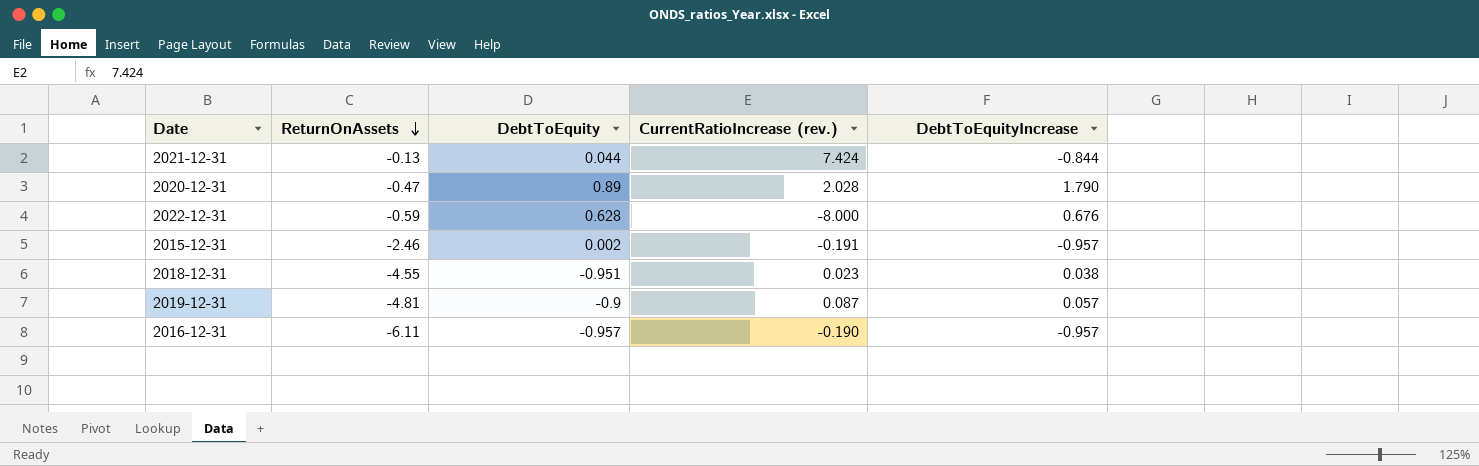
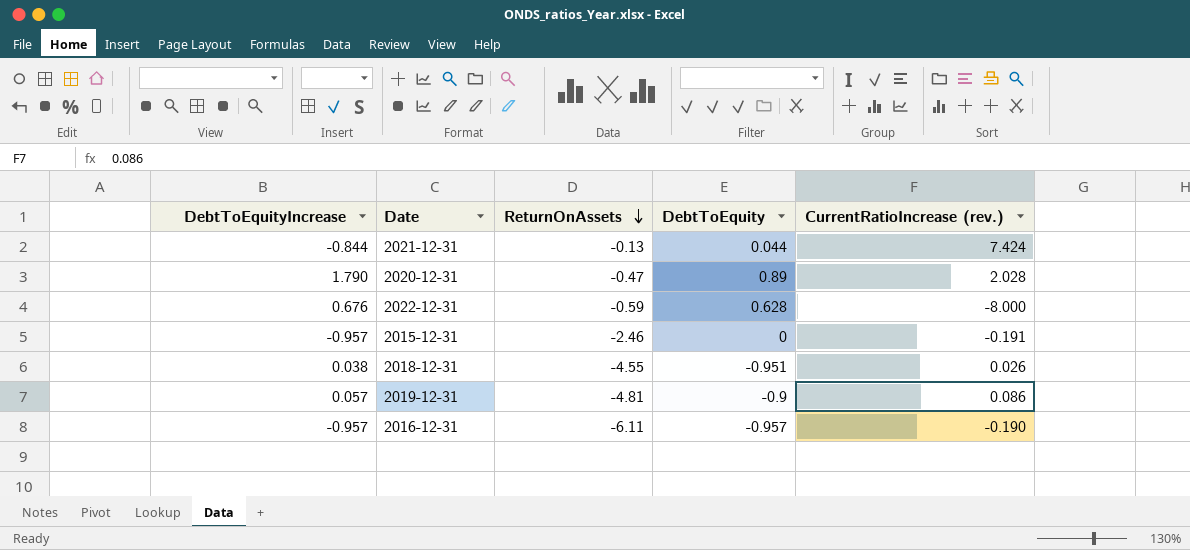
column DebtToEquityIncrease | position: 5 -> 1
2015-12-31 | DebtToEquity: 0.002 -> 0
2018-12-31 | CurrentRatioIncrease (rev.): 0.023 -> 0.026
2019-12-31 | CurrentRatioIncrease (rev.): 0.087 -> 0.086

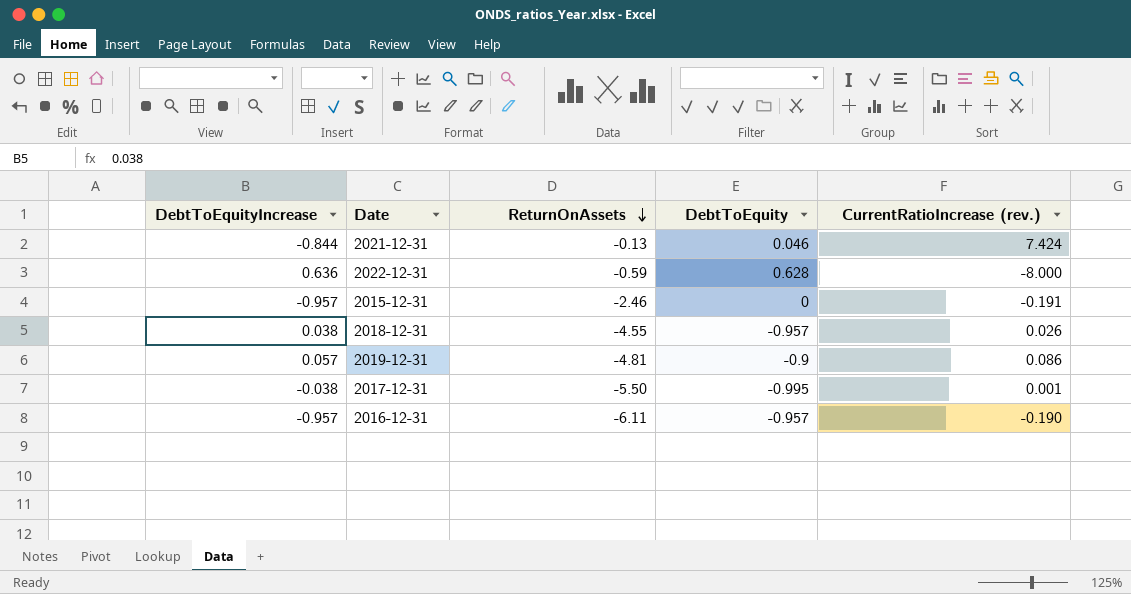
row 2020-12-31: 1.790 | -0.47 | 0.89 | 2.028 -> none
2021-12-31 | DebtToEquity: 0.044 -> 0.046
2022-12-31 | DebtToEquityIncrease: 0.676 -> 0.636
2018-12-31 | DebtToEquity: -0.951 -> -0.957
row 2017-12-31: none -> -0.038 | -5.50 | -0.995 | 0.001

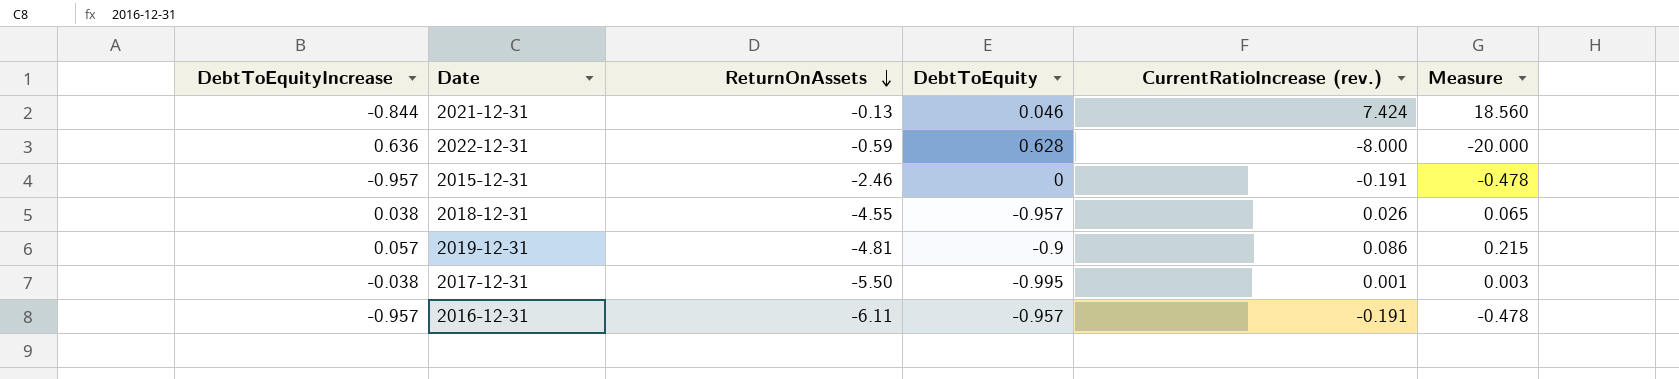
column Measure | formula: none -> [CurrentRatioIncrease (rev.)] * 2.5
2016-12-31 | CurrentRatioIncrease (rev.): -0.190 -> -0.191

